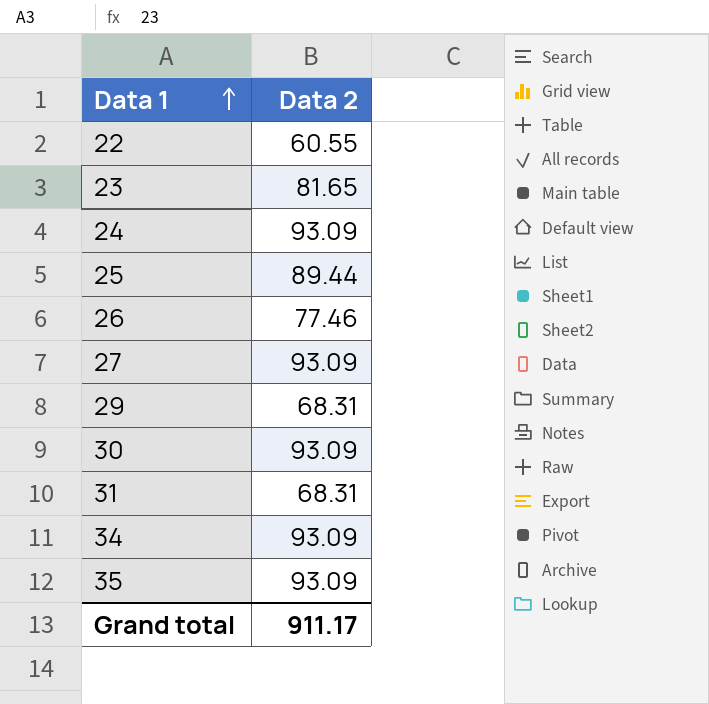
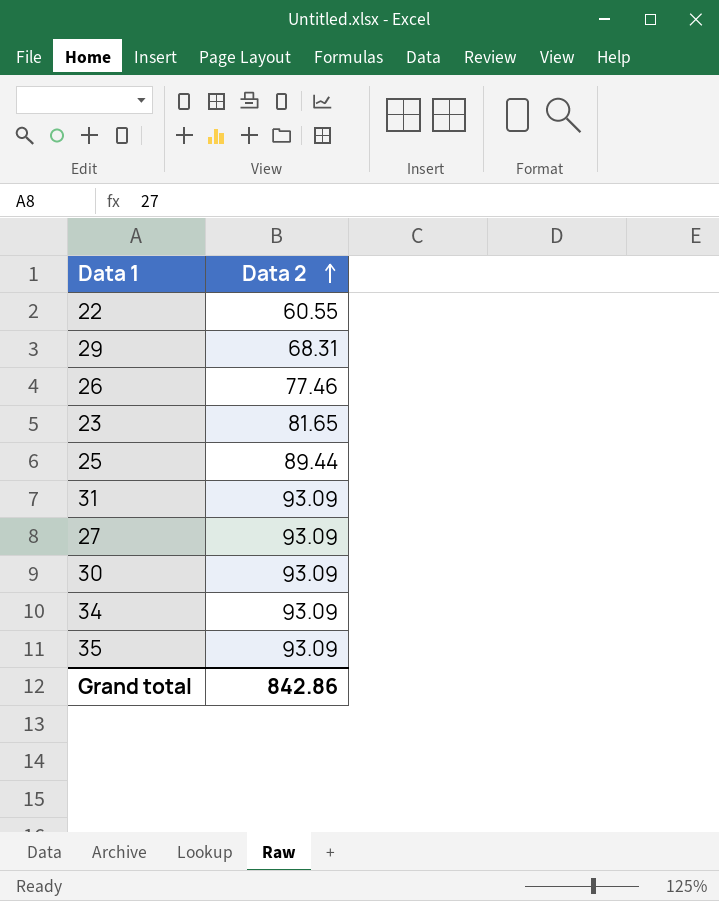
row order: Data 1 ascending -> Data 2 ascending
row 24: 93.09 -> none
31 | Data 2: 68.31 -> 93.09
Grand total | Data 2: 911.17 -> 842.86

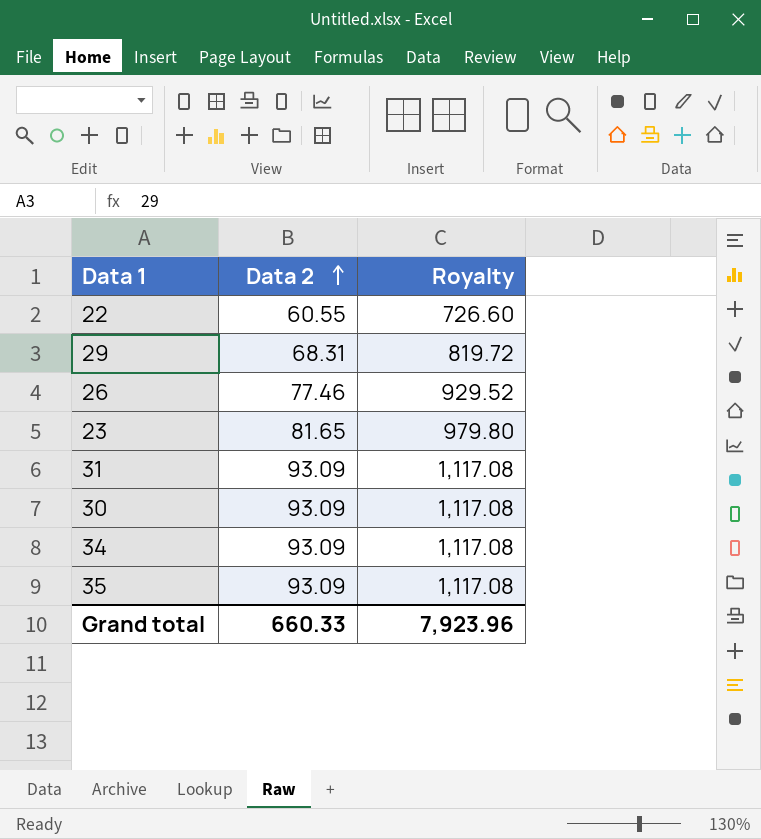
column Royalty | formula: none -> [Data 2] * 12
row 25: 89.44 -> none
row 27: 93.09 -> none
Grand total | Data 2: 842.86 -> 660.33

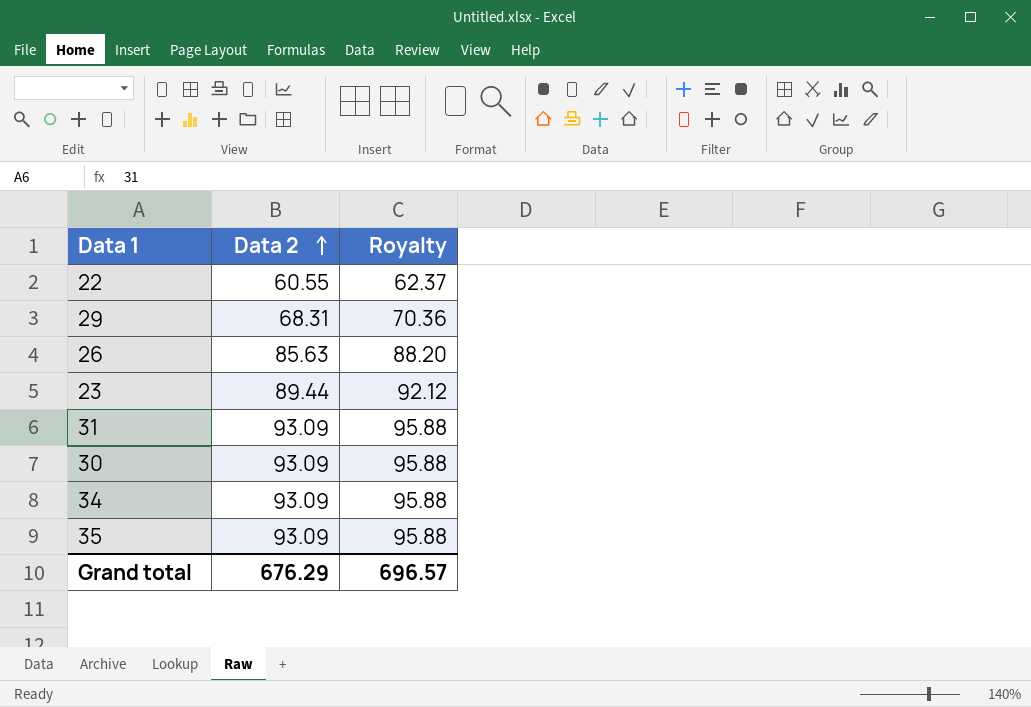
column Royalty | formula: [Data 2] * 12 -> [Data 2] * 1.03
26 | Data 2: 77.46 -> 85.63
23 | Data 2: 81.65 -> 89.44
Grand total | Data 2: 660.33 -> 676.29
Grand total | Royalty: 7,923.96 -> 696.57

